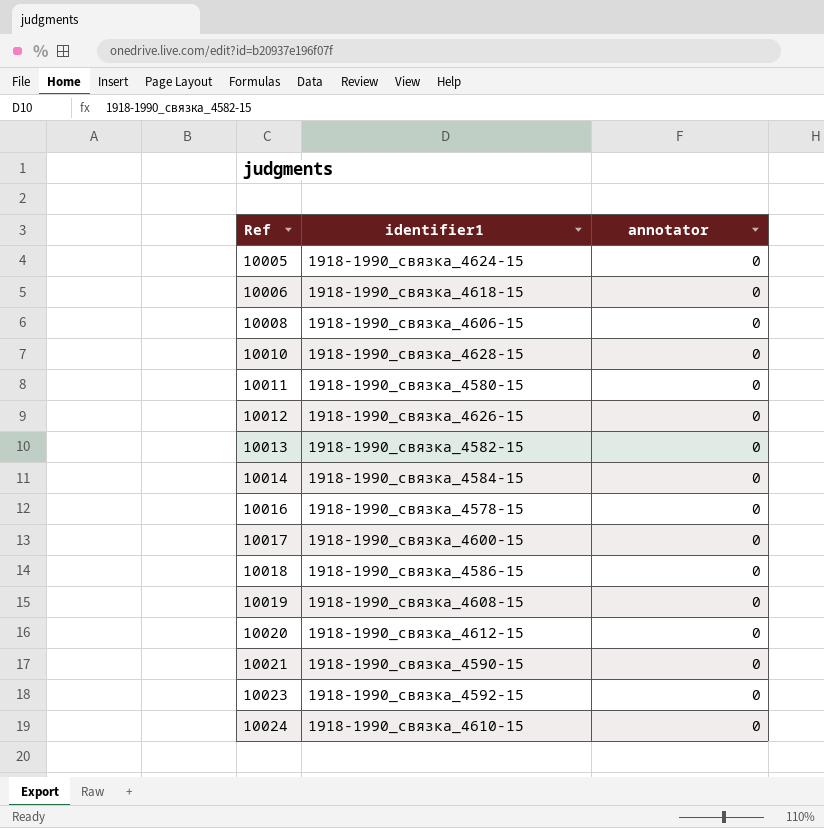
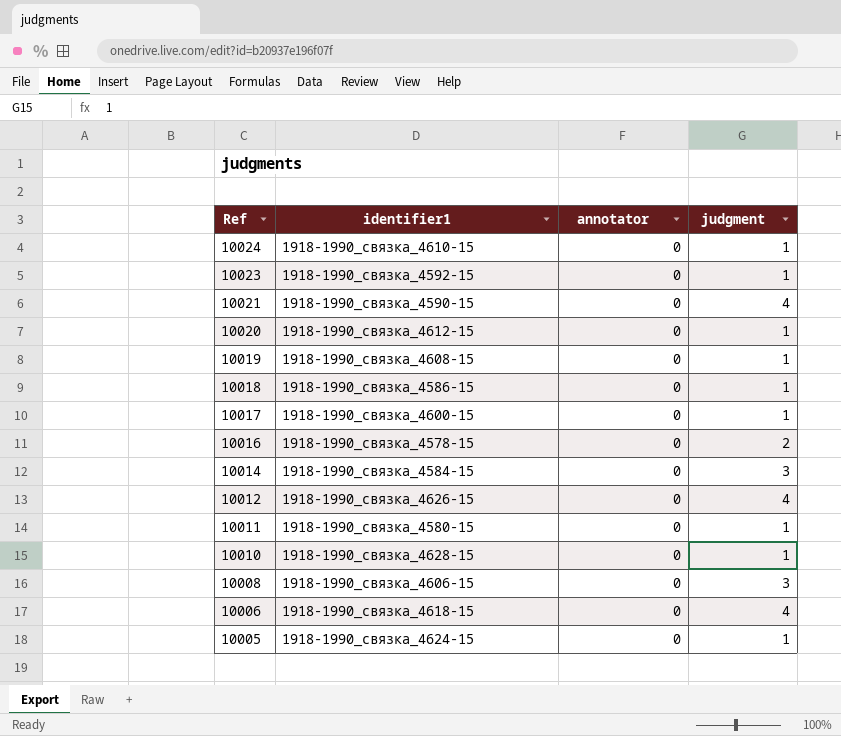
row order: Ref ascending -> Ref descending
column judgment | position: none -> 4
row 10013: 1918-1990_связка_4582-15 | 0 -> none

